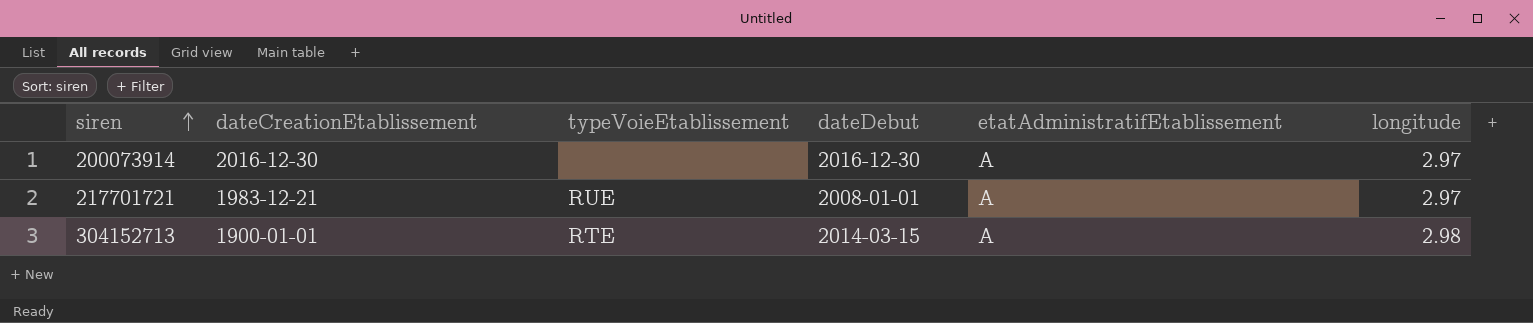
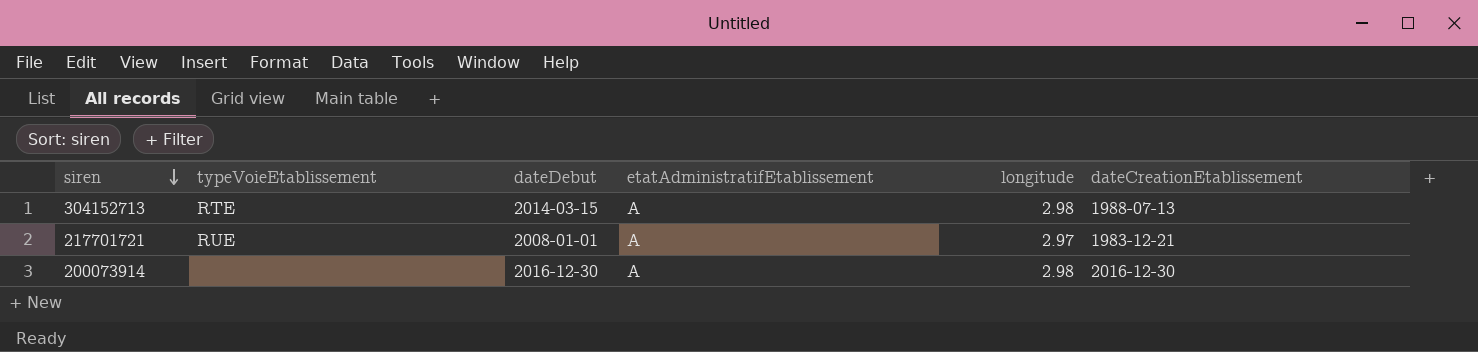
row order: siren ascending -> siren descending
column dateCreationEtablissement | position: 2 -> 6
304152713 | dateCreationEtablissement: 1900-01-01 -> 1988-07-13
200073914 | longitude: 2.97 -> 2.98

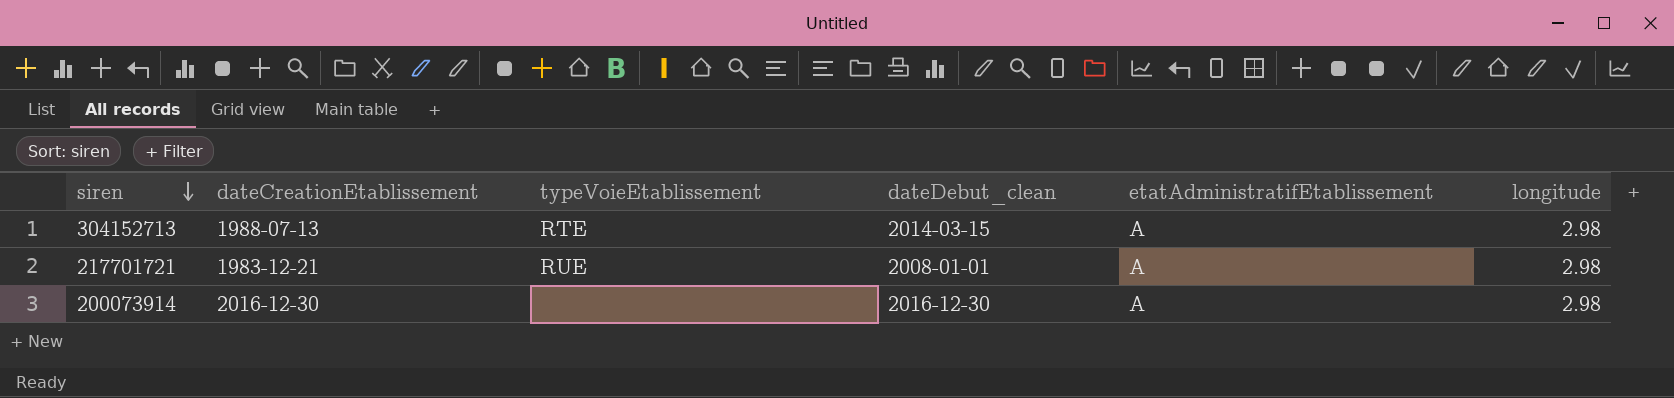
column dateCreationEtablissement | position: 6 -> 2
column name: dateDebut -> dateDebut_clean
217701721 | longitude: 2.97 -> 2.98

